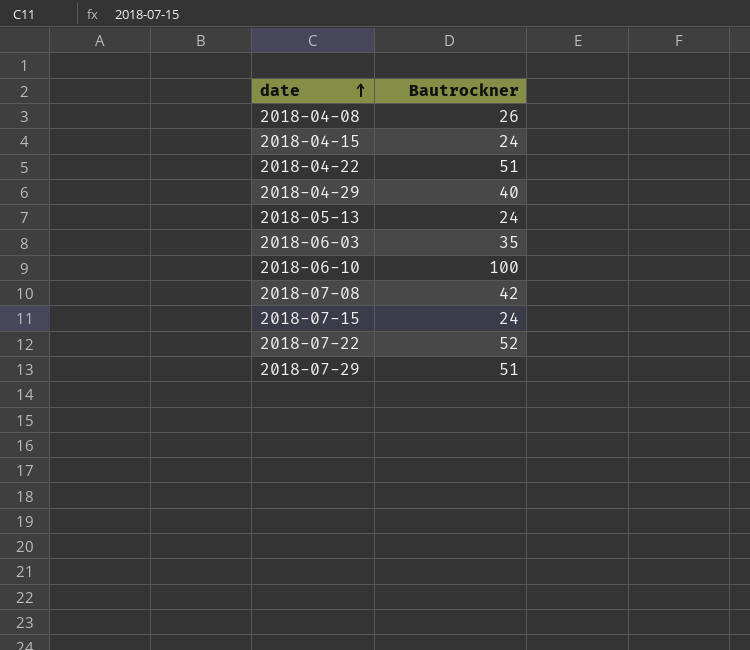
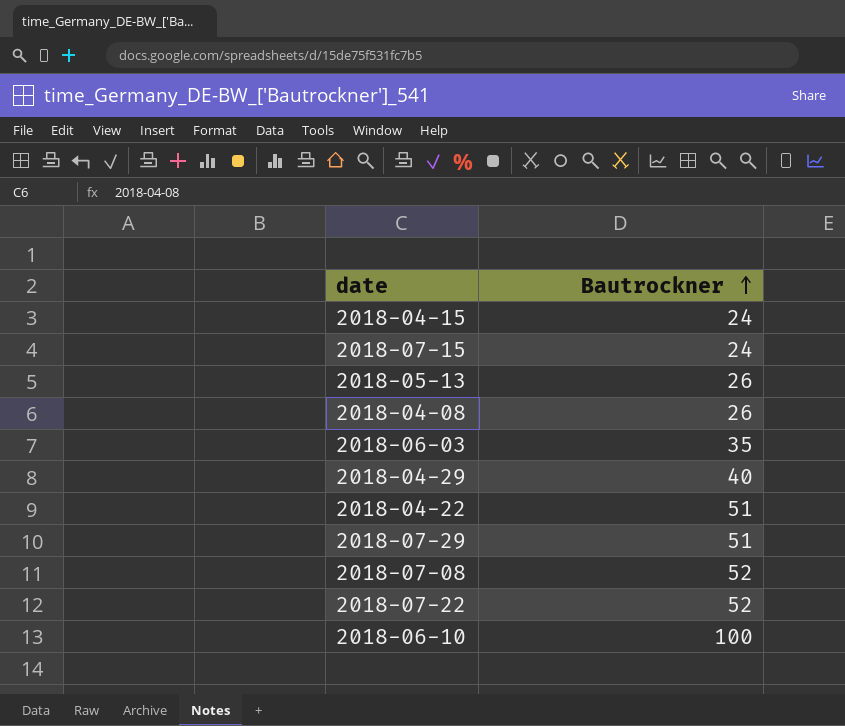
row order: date ascending -> Bautrockner ascending
2018-05-13 | Bautrockner: 24 -> 26
2018-07-08 | Bautrockner: 42 -> 52

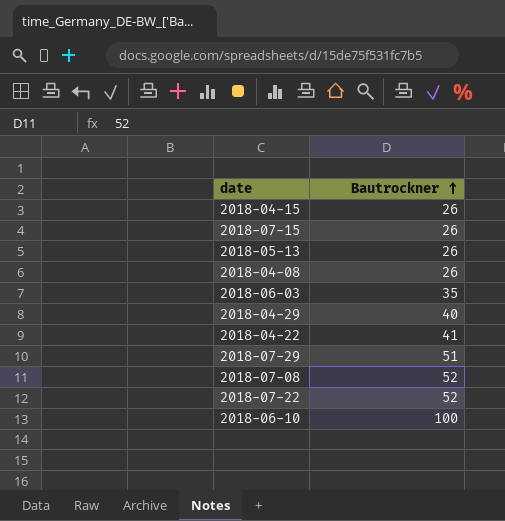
2018-04-15 | Bautrockner: 24 -> 26
2018-07-15 | Bautrockner: 24 -> 26
2018-04-22 | Bautrockner: 51 -> 41

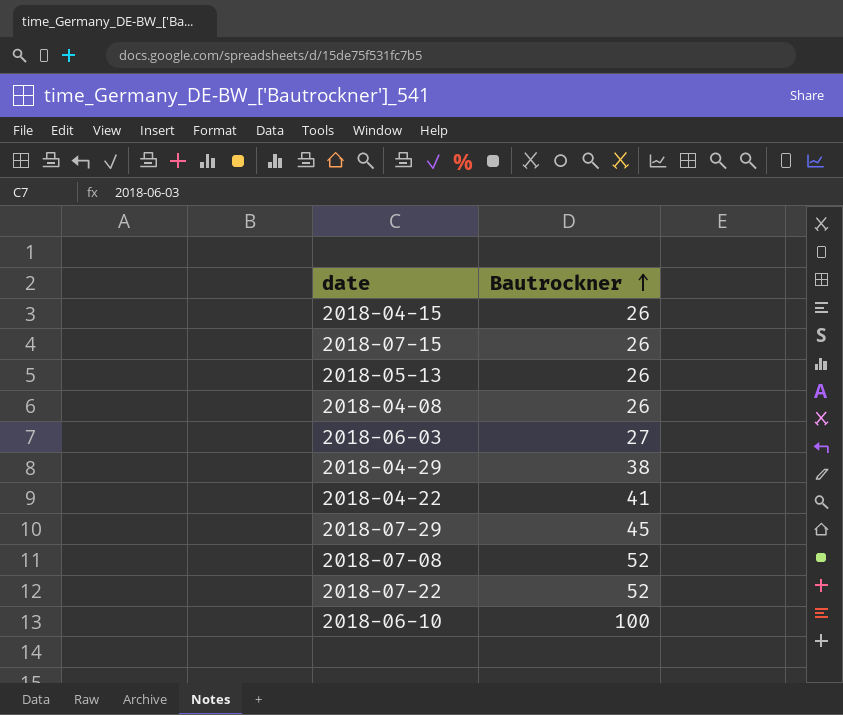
2018-06-03 | Bautrockner: 35 -> 27
2018-04-29 | Bautrockner: 40 -> 38
2018-07-29 | Bautrockner: 51 -> 45

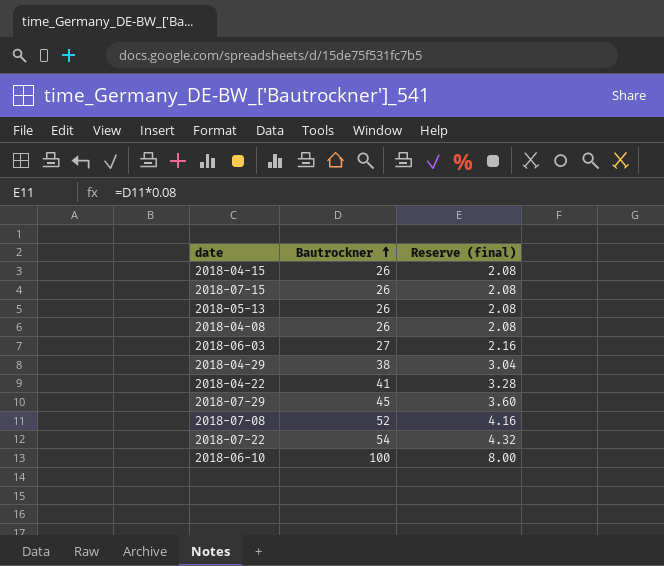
column Reserve (final) | formula: none -> [Bautrockner] * 0.08
2018-07-22 | Bautrockner: 52 -> 54

